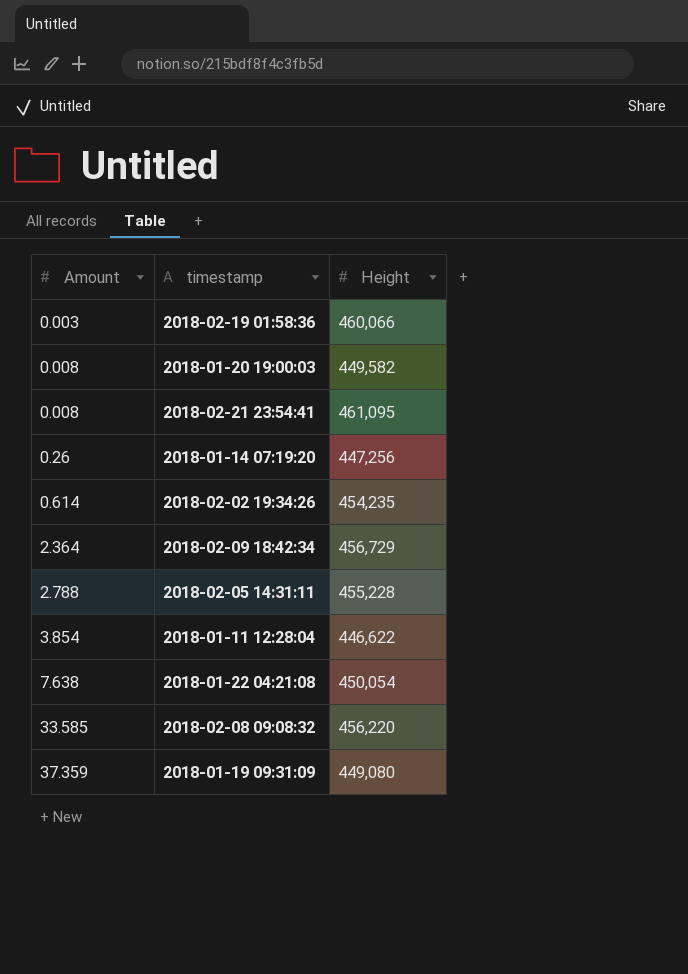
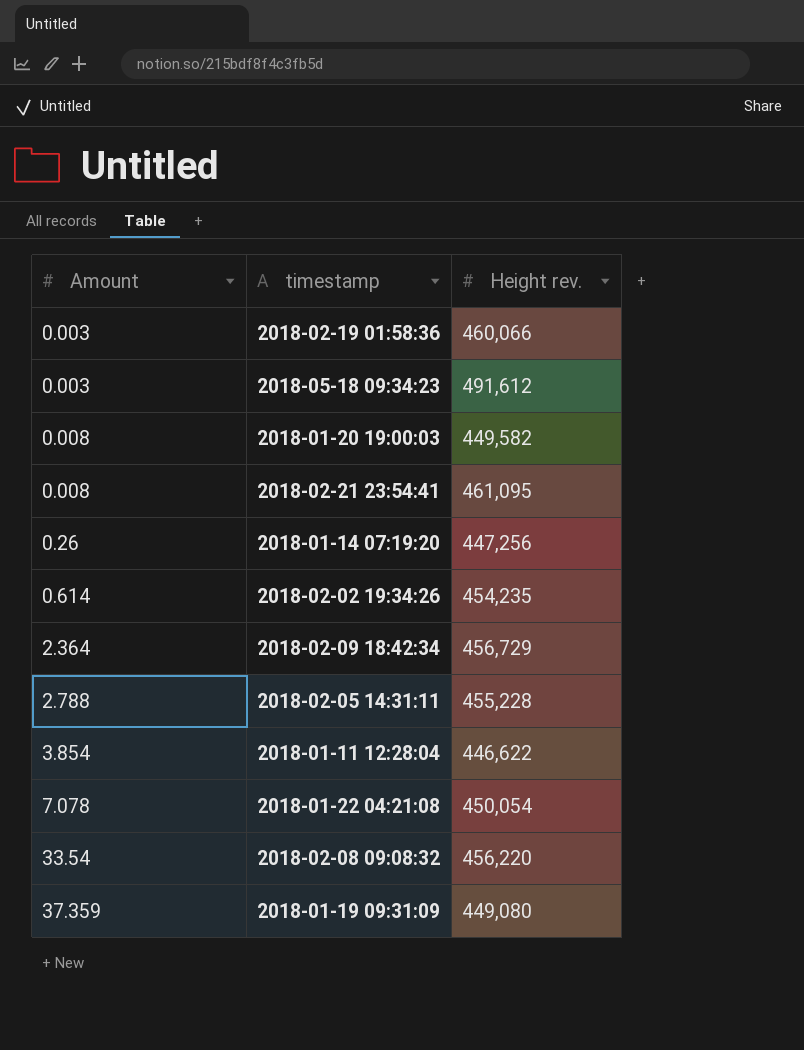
column name: Height -> Height rev.
row 2018-05-18 09:34:23: none -> 0.003 | 491,612
2018-01-22 04:21:08 | Amount: 7.638 -> 7.078
2018-02-08 09:08:32 | Amount: 33.585 -> 33.54

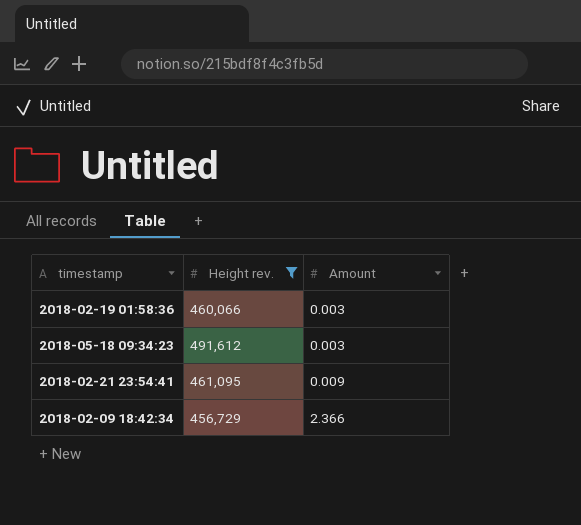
filter: none -> Height rev. >= 456,729
column Amount | position: 1 -> 3
2018-02-21 23:54:41 | Amount: 0.008 -> 0.009
2018-02-09 18:42:34 | Amount: 2.364 -> 2.366

